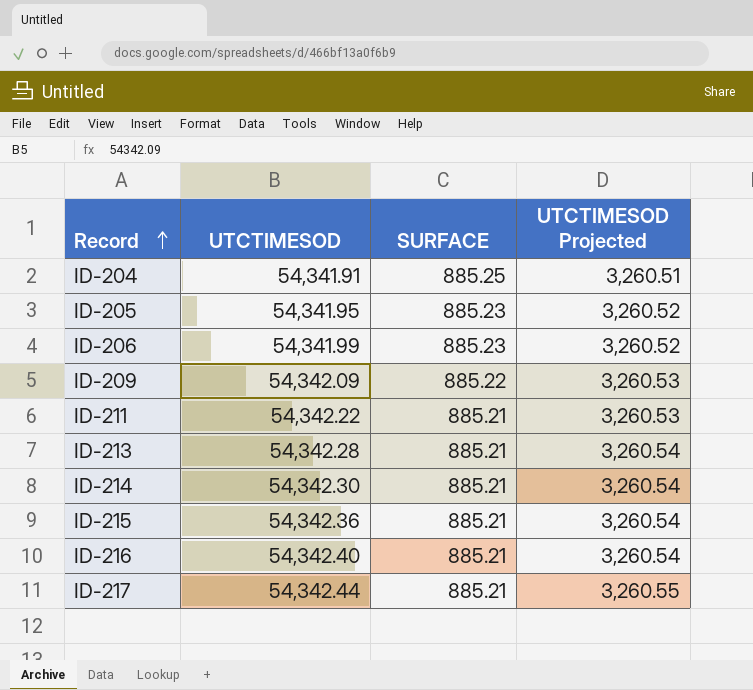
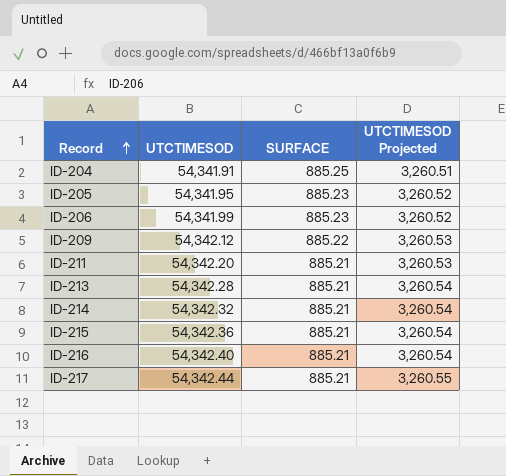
ID-209 | UTCTIMESOD: 54,342.09 -> 54,342.12
ID-211 | UTCTIMESOD: 54,342.22 -> 54,342.20
ID-214 | UTCTIMESOD: 54,342.30 -> 54,342.32

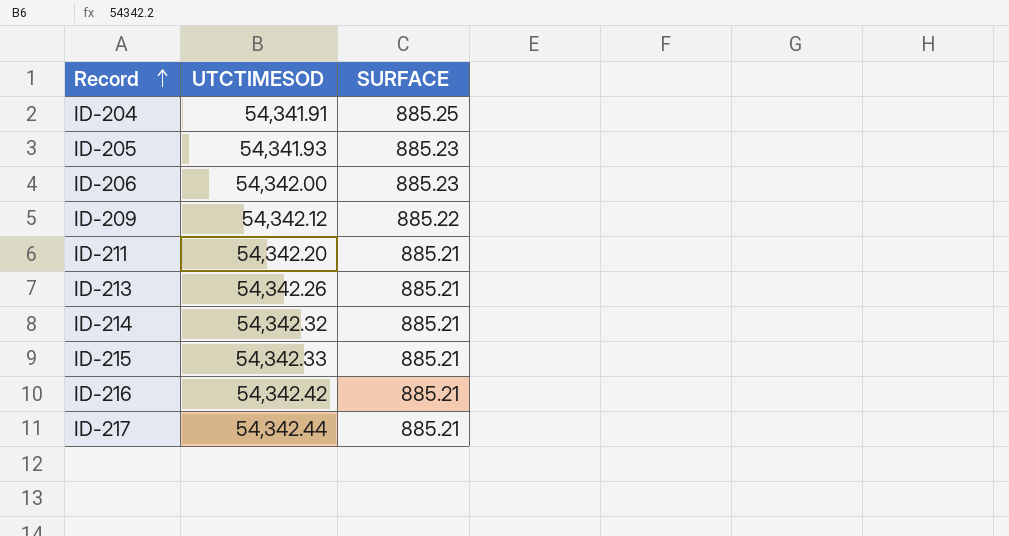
column UTCTIMESOD Projected | formula: [UTCTIMESOD] * 0.06 -> none
ID-205 | UTCTIMESOD: 54,341.95 -> 54,341.93
ID-206 | UTCTIMESOD: 54,341.99 -> 54,342.00
ID-213 | UTCTIMESOD: 54,342.28 -> 54,342.26
ID-215 | UTCTIMESOD: 54,342.36 -> 54,342.33
ID-216 | UTCTIMESOD: 54,342.40 -> 54,342.42

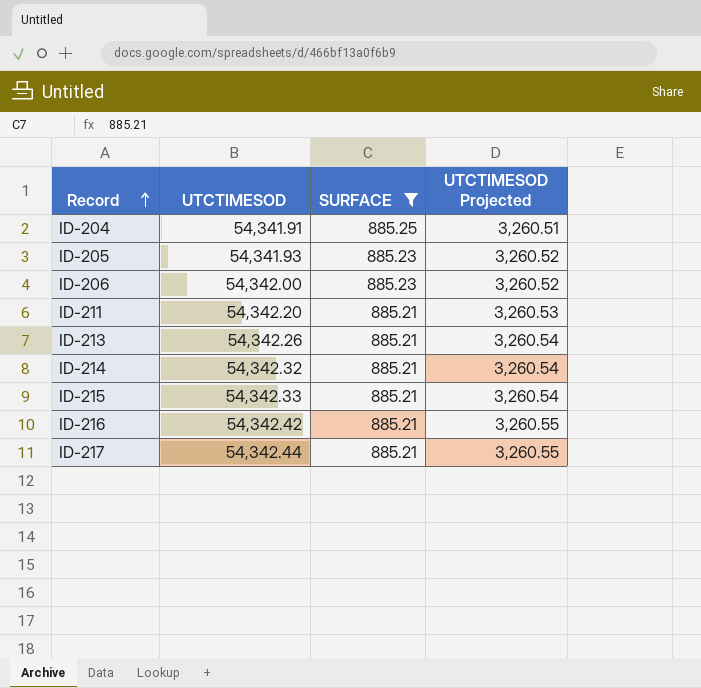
filter: none -> SURFACE != 885.22
column UTCTIMESOD Projected | formula: none -> [UTCTIMESOD] * 0.06

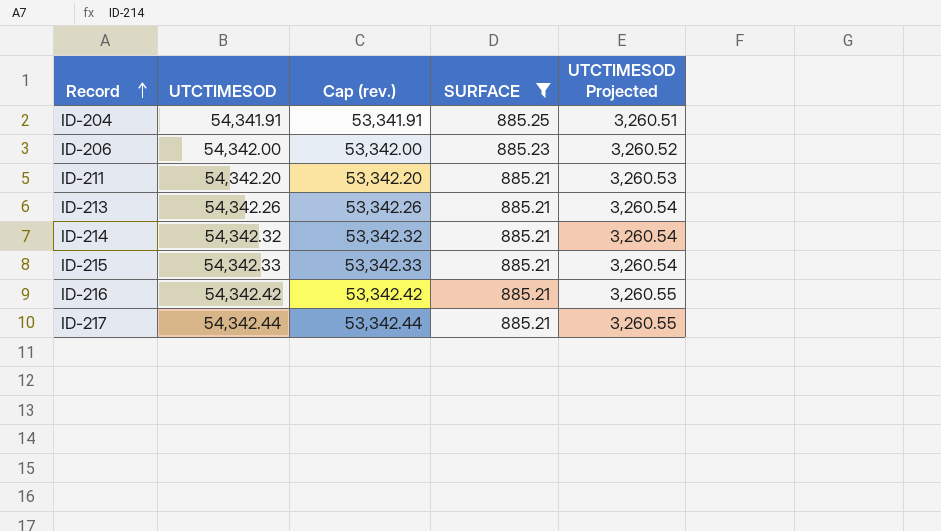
column Cap (rev.) | formula: none -> [UTCTIMESOD] - 1000
row ID-205: 54,341.93 | 885.23 | 3,260.52 -> none

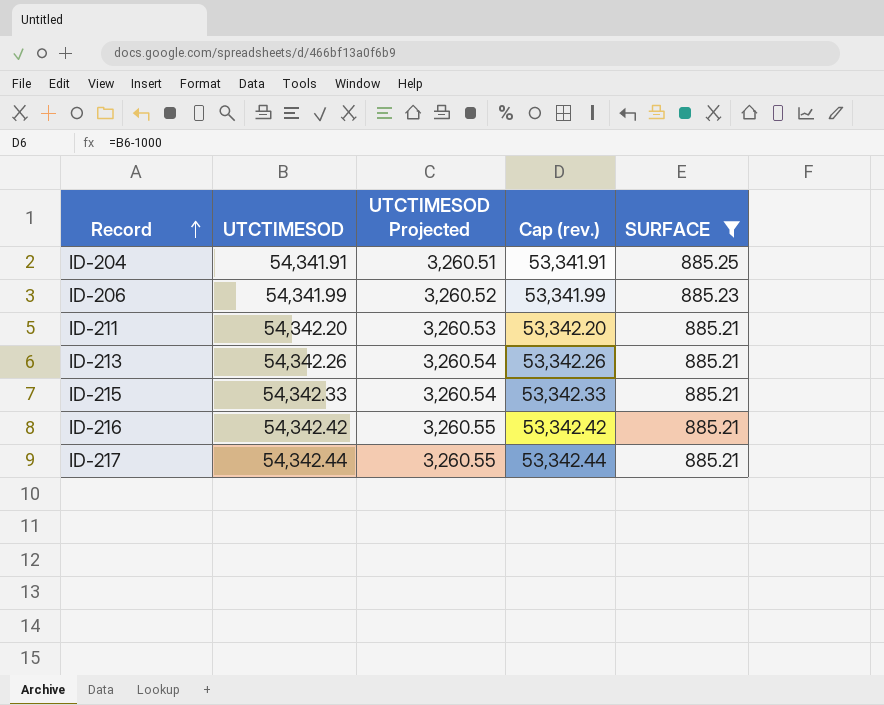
column UTCTIMESOD Projected | position: 5 -> 3
row ID-214: 54,342.32 | 53,342.32 | 885.21 | 3,260.54 -> none
ID-206 | UTCTIMESOD: 54,342.00 -> 54,341.99
ID-206 | Cap (rev.): 53,342.00 -> 53,341.99

